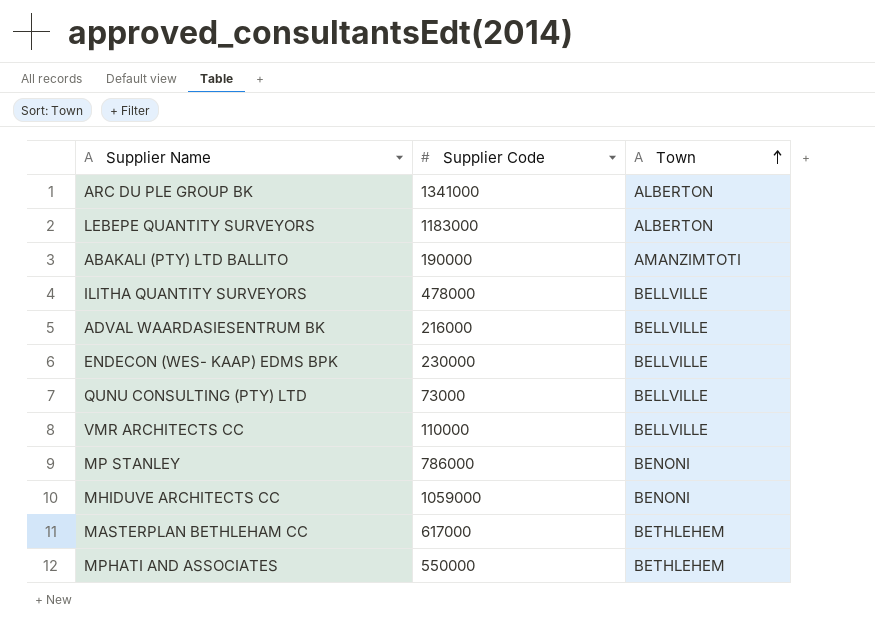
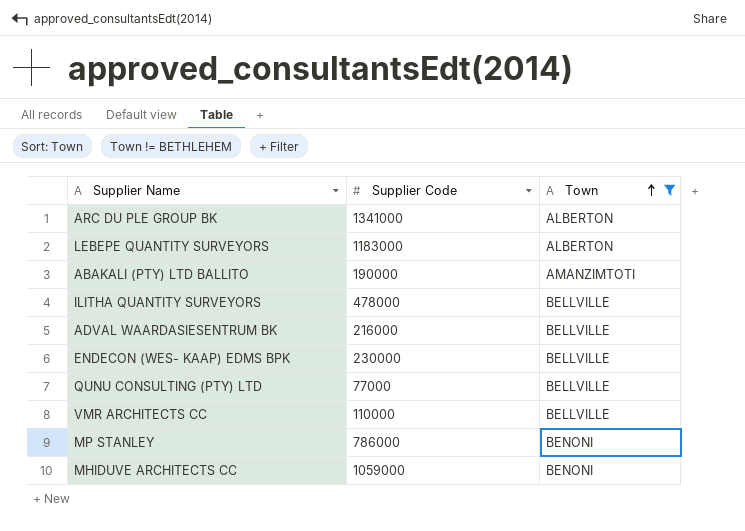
filter: none -> Town != BETHLEHEM
QUNU CONSULTING (PTY) LTD | Supplier Code: 73000 -> 77000

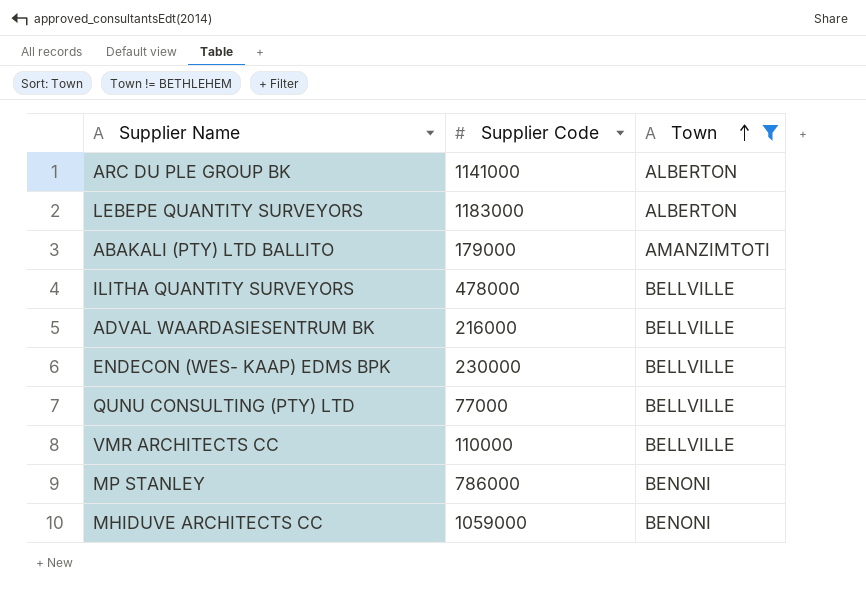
ARC DU PLE GROUP BK | Supplier Code: 1341000 -> 1141000
ABAKALI (PTY) LTD BALLITO | Supplier Code: 190000 -> 179000

